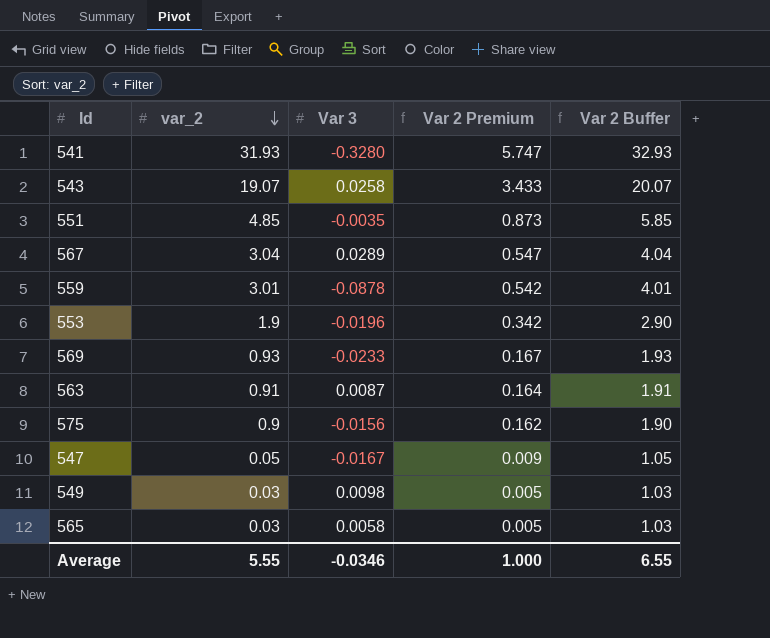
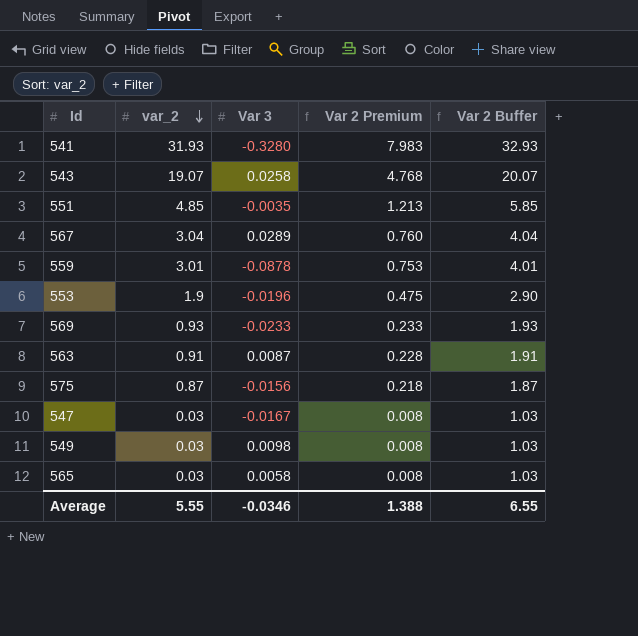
column Var 2 Premium | formula: [var_2] * 0.18 -> [var_2] * 0.25
575 | var_2: 0.9 -> 0.87
575 | Var 2 Buffer: 1.90 -> 1.87
547 | var_2: 0.05 -> 0.03
547 | Var 2 Buffer: 1.05 -> 1.03
Average | Var 2 Premium: 1.000 -> 1.388

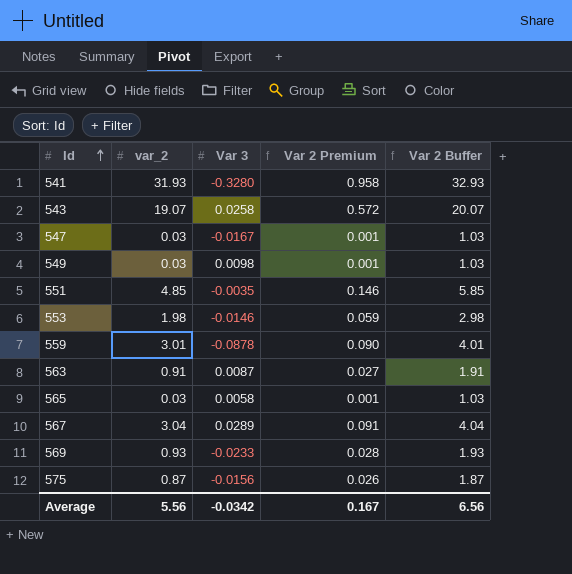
row order: var_2 descending -> Id ascending
column Var 2 Premium | formula: [var_2] * 0.25 -> [var_2] * 0.03
553 | var_2: 1.9 -> 1.98
553 | Var 3: -0.0196 -> -0.0146
553 | Var 2 Buffer: 2.90 -> 2.98
Average | var_2: 5.55 -> 5.56
Average | Var 3: -0.0346 -> -0.0342
Average | Var 2 Premium: 1.388 -> 0.167
Average | Var 2 Buffer: 6.55 -> 6.56

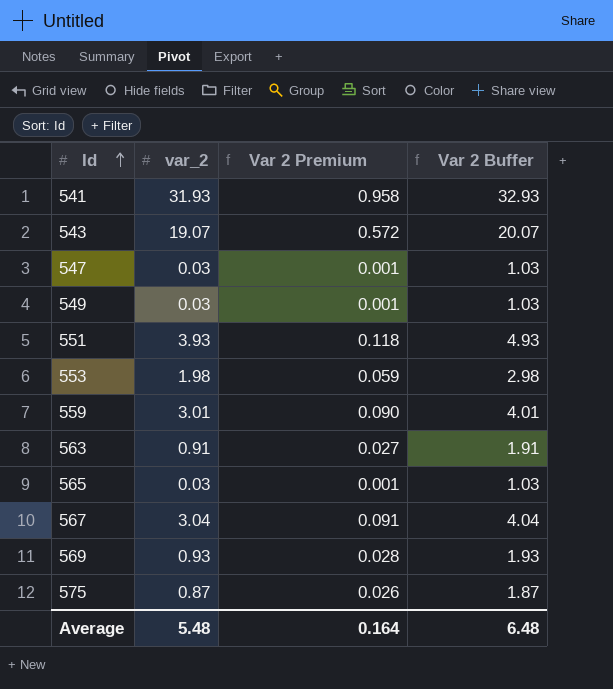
column Var 3 | position: 3 -> none
551 | var_2: 4.85 -> 3.93
551 | Var 2 Premium: 0.146 -> 0.118
551 | Var 2 Buffer: 5.85 -> 4.93
Average | var_2: 5.56 -> 5.48
Average | Var 2 Premium: 0.167 -> 0.164
Average | Var 2 Buffer: 6.56 -> 6.48

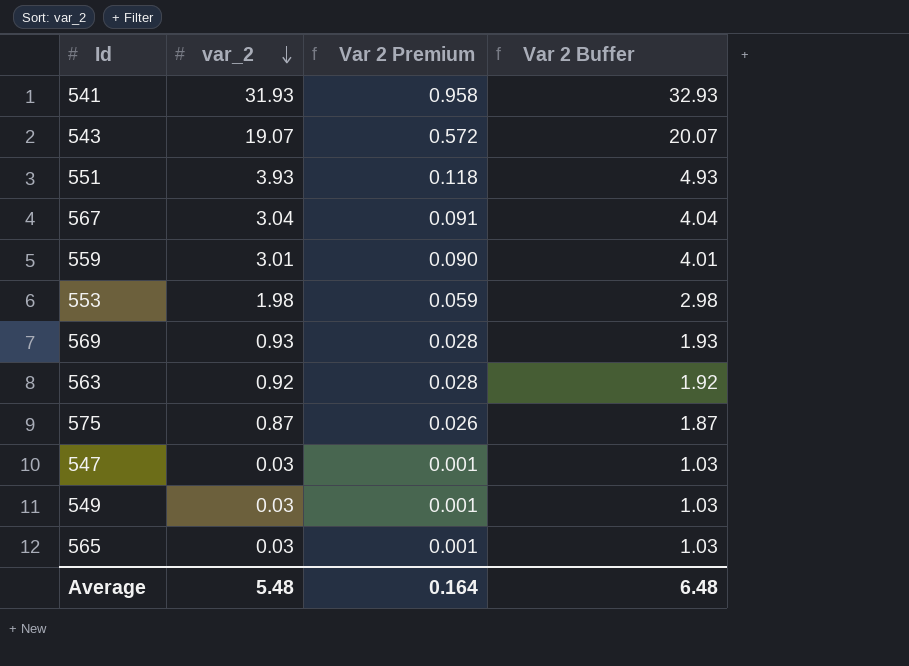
row order: Id ascending -> var_2 descending
563 | var_2: 0.91 -> 0.92
563 | Var 2 Premium: 0.027 -> 0.028
563 | Var 2 Buffer: 1.91 -> 1.92

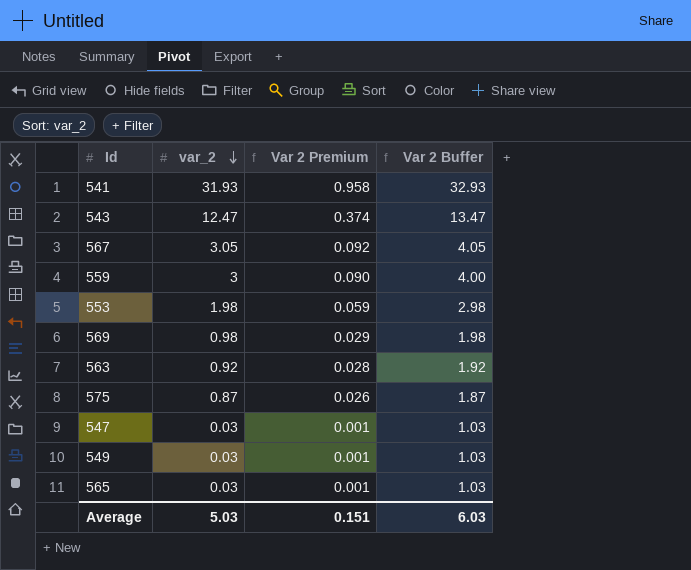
row 551: 3.93 | 0.118 | 4.93 -> none
543 | var_2: 19.07 -> 12.47
543 | Var 2 Premium: 0.572 -> 0.374
543 | Var 2 Buffer: 20.07 -> 13.47
567 | var_2: 3.04 -> 3.05
567 | Var 2 Premium: 0.091 -> 0.092
567 | Var 2 Buffer: 4.04 -> 4.05
559 | var_2: 3.01 -> 3
559 | Var 2 Buffer: 4.01 -> 4.00
569 | var_2: 0.93 -> 0.98
569 | Var 2 Premium: 0.028 -> 0.029
569 | Var 2 Buffer: 1.93 -> 1.98
Average | var_2: 5.48 -> 5.03
Average | Var 2 Premium: 0.164 -> 0.151
Average | Var 2 Buffer: 6.48 -> 6.03

